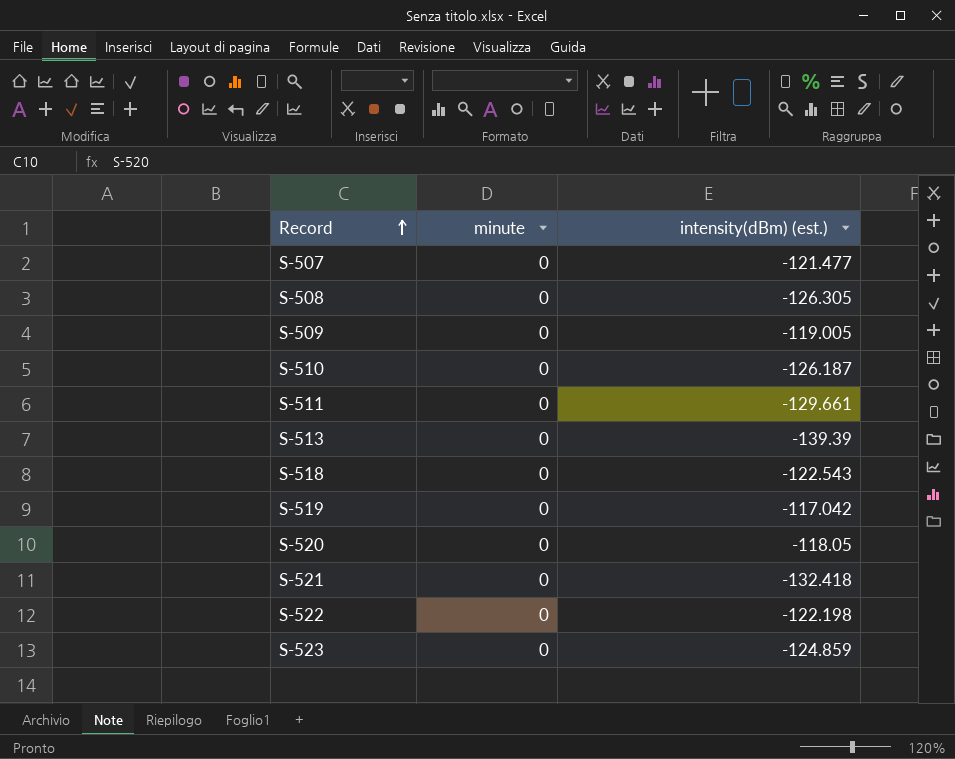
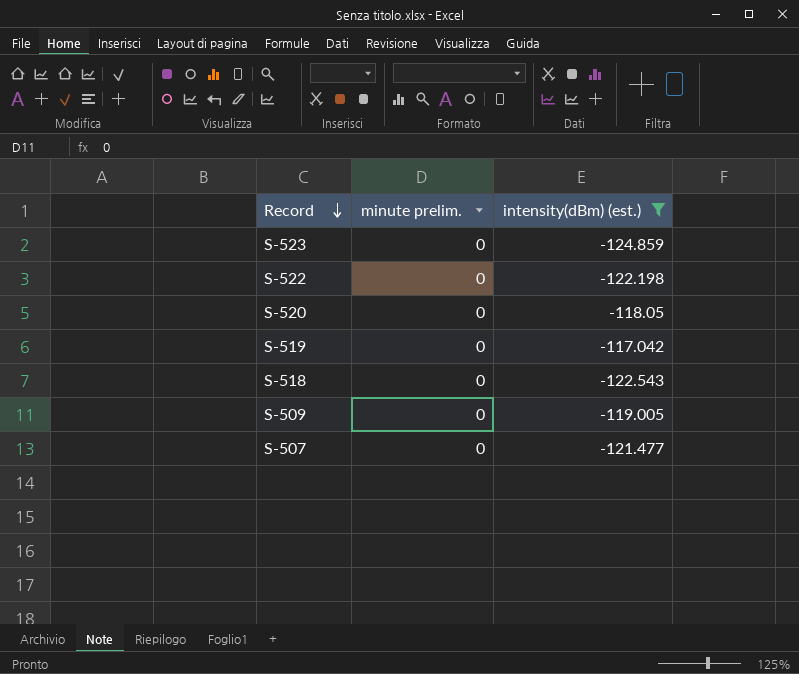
filter: none -> intensity(dBm) (est.) >= -124.859
row order: Record ascending -> Record descending
column name: minute -> minute prelim.

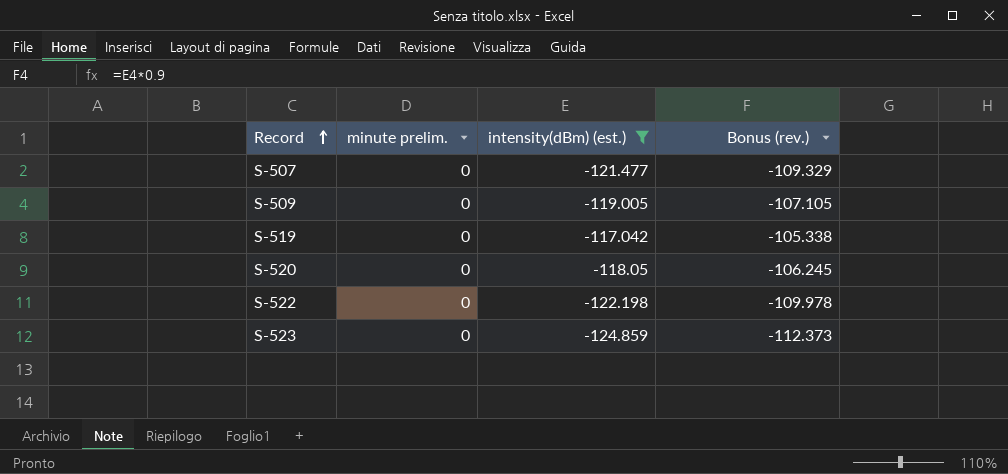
row order: Record descending -> Record ascending
column Bonus (rev.) | formula: none -> [intensity(dBm) (est.)] * 0.9
row S-518: 0 | -122.543 -> none

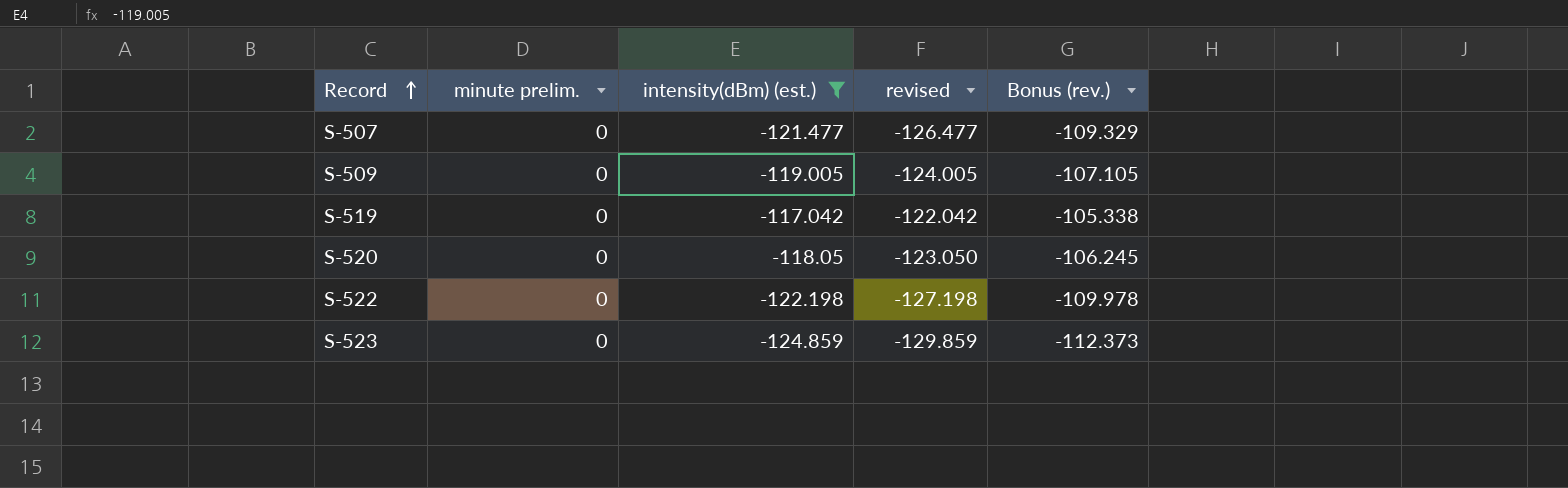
column revised | formula: none -> [intensity(dBm) (est.)] - 5

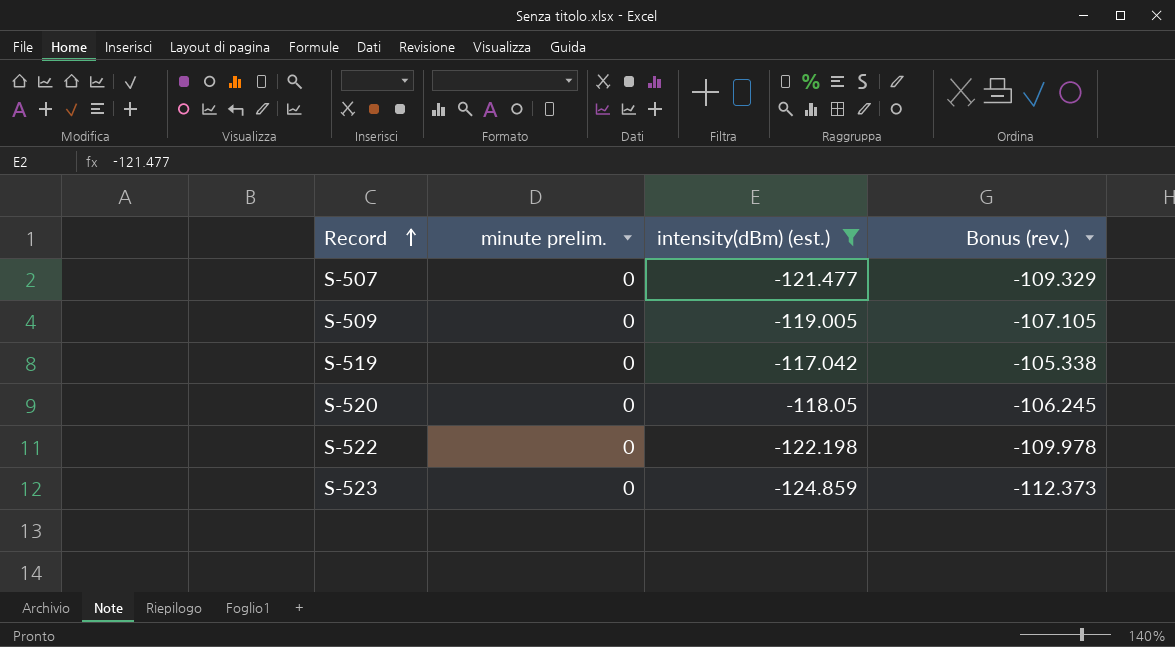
column revised | formula: [intensity(dBm) (est.)] - 5 -> none

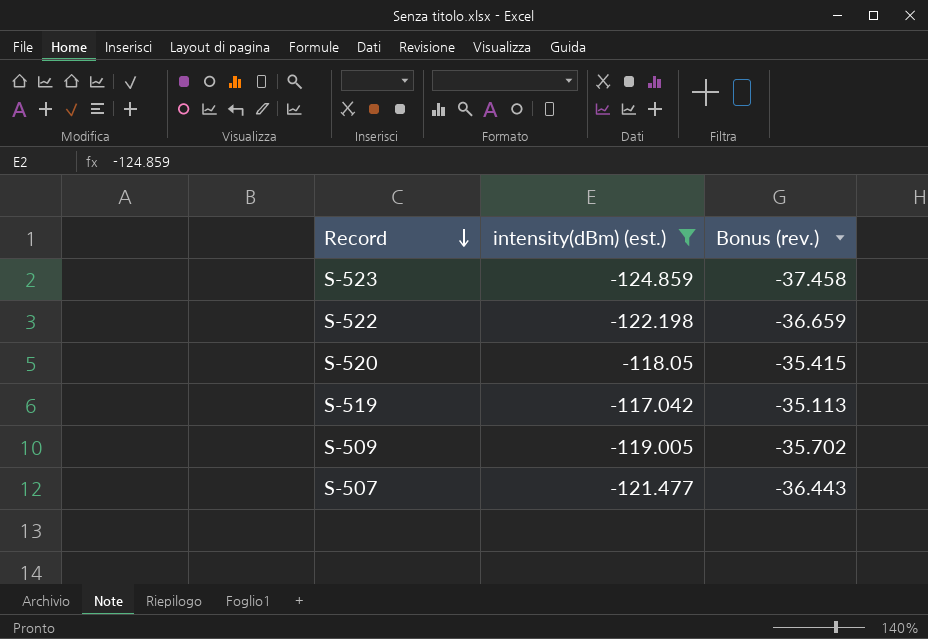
row order: Record ascending -> Record descending
column minute prelim. | position: 2 -> none
column Bonus (rev.) | formula: [intensity(dBm) (est.)] * 0.9 -> [intensity(dBm) (est.)] * 0.3

